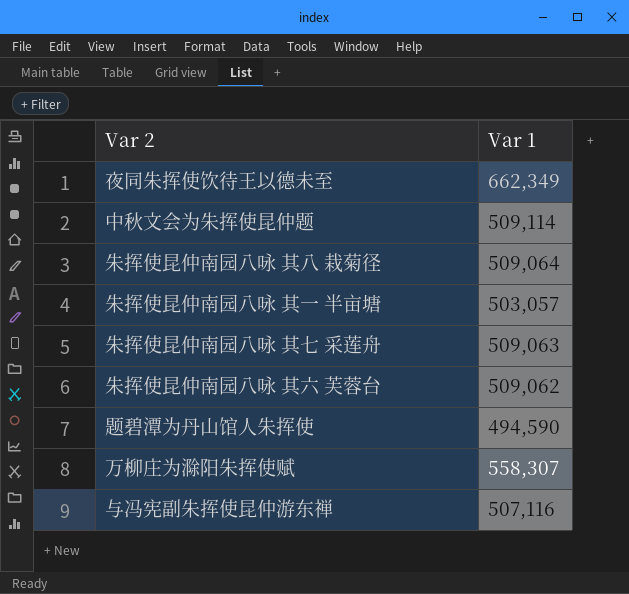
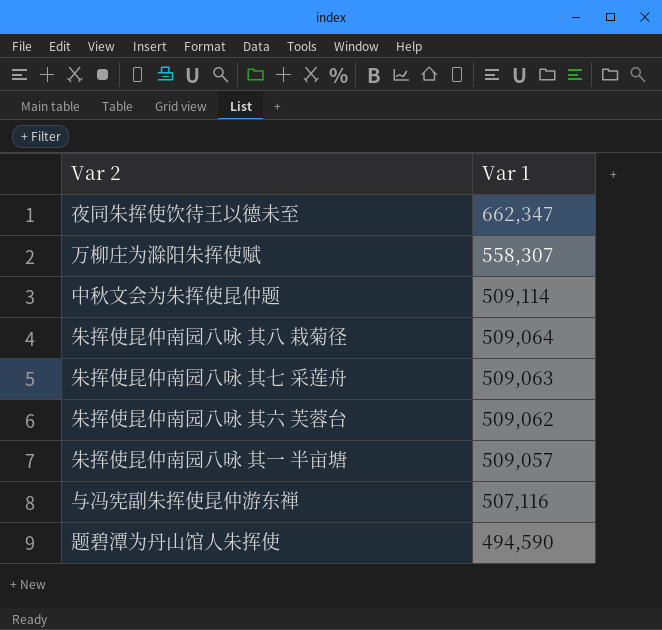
row order: none -> Var 1 descending
夜同朱挥使饮待王以德未至 | Var 1: 662,349 -> 662,347
朱挥使昆仲南园八咏 其一 半亩塘 | Var 1: 503,057 -> 509,057

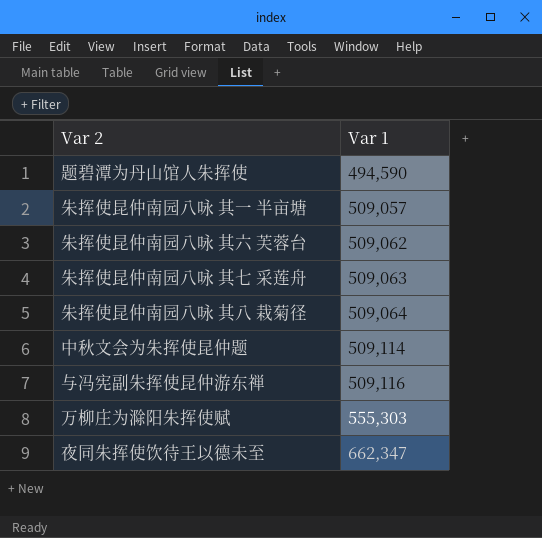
row order: Var 1 descending -> Var 1 ascending
与冯宪副朱挥使昆仲游东禅 | Var 1: 507,116 -> 509,116
万柳庄为滁阳朱挥使赋 | Var 1: 558,307 -> 555,303

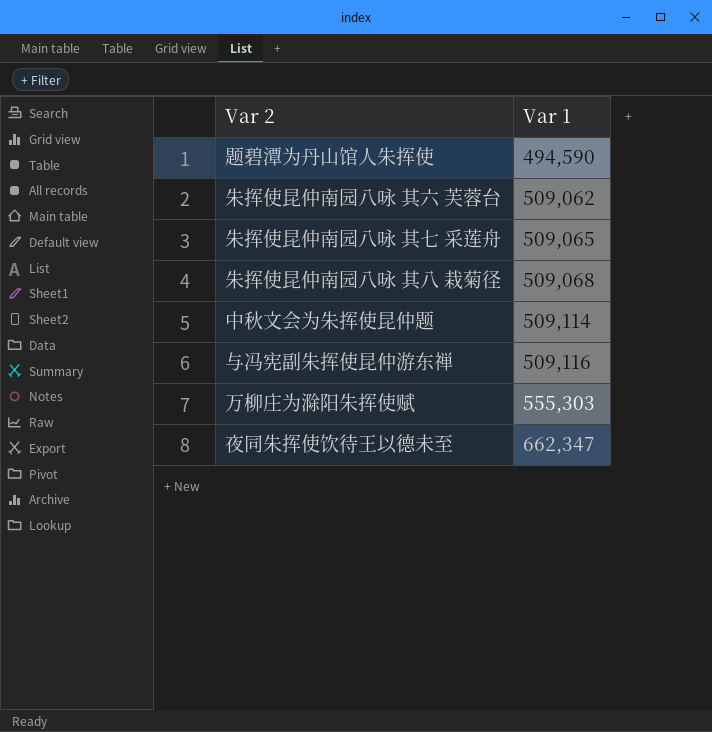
row 朱挥使昆仲南园八咏 其一 半亩塘: 509,057 -> none
朱挥使昆仲南园八咏 其七 采莲舟 | Var 1: 509,063 -> 509,065
朱挥使昆仲南园八咏 其八 栽菊径 | Var 1: 509,064 -> 509,068

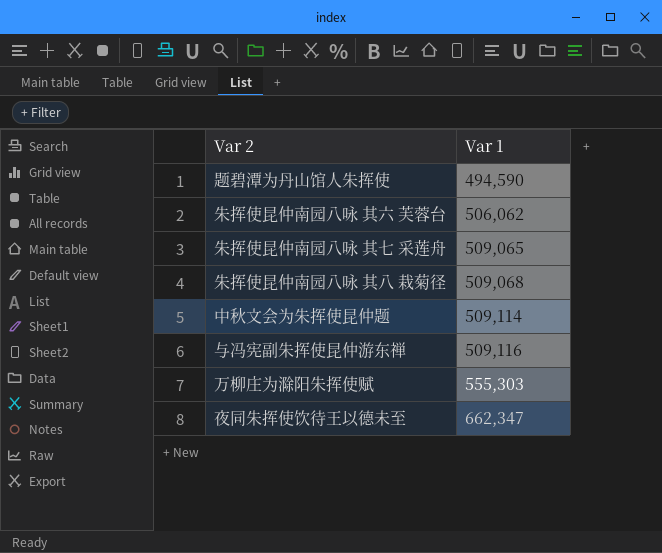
朱挥使昆仲南园八咏 其六 芙蓉台 | Var 1: 509,062 -> 506,062

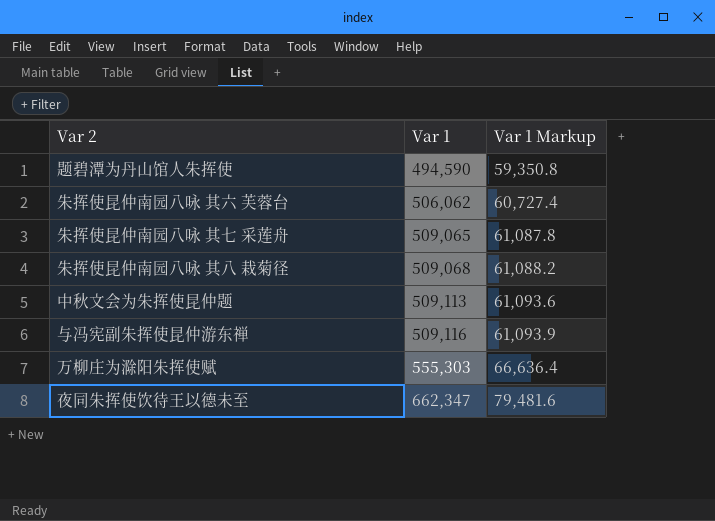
column Var 1 Markup | formula: none -> [Var 1] * 0.12
中秋文会为朱挥使昆仲题 | Var 1: 509,114 -> 509,113

